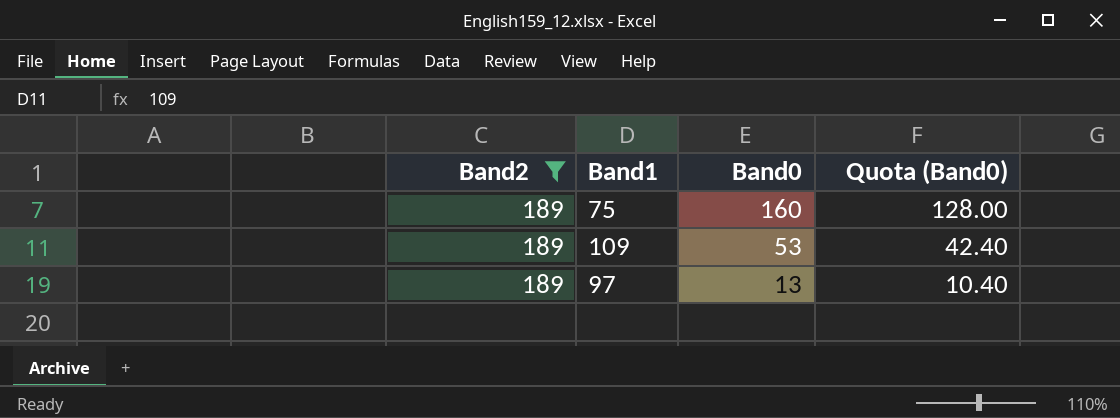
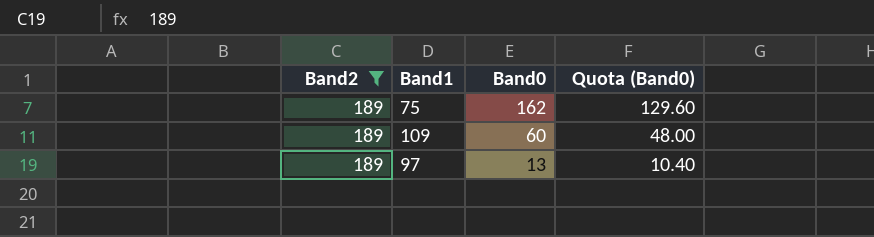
75 | Band0: 160 -> 162
75 | Quota (Band0): 128.00 -> 129.60
109 | Band0: 53 -> 60
109 | Quota (Band0): 42.40 -> 48.00

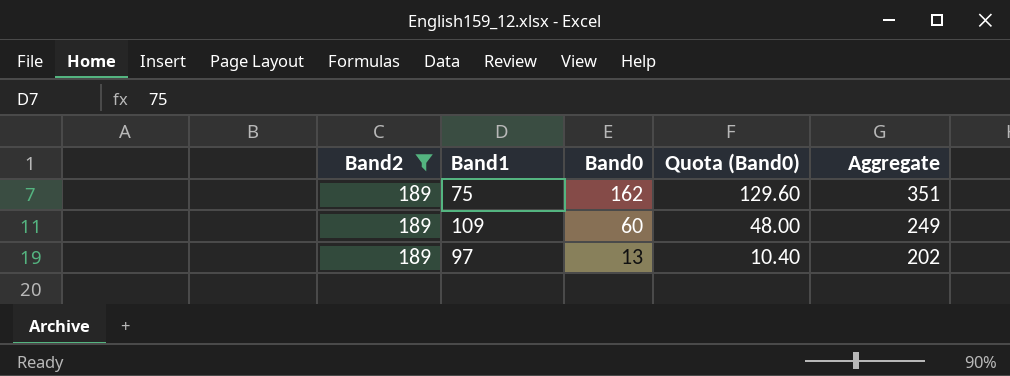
column Aggregate | formula: none -> [Band2] + [Band0]

